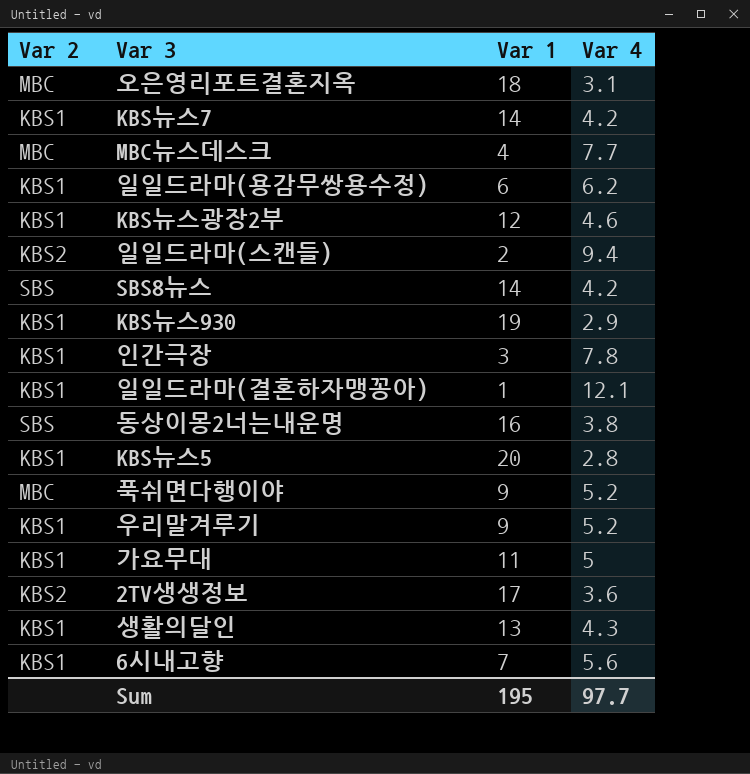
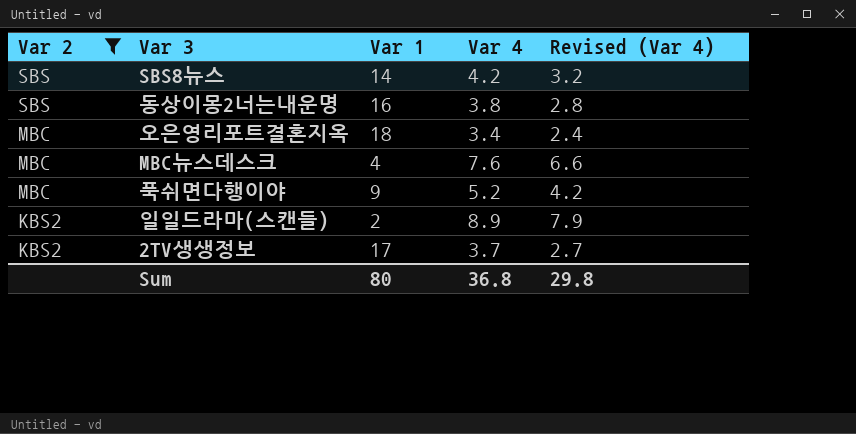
filter: none -> Var 2 != KBS1
row order: none -> Var 2 descending
column Revised (Var 4) | formula: none -> [Var 4] - 1
오은영리포트결혼지옥 | Var 4: 3.1 -> 3.4
MBC뉴스데스크 | Var 4: 7.7 -> 7.6
일일드라마(스캔들) | Var 4: 9.4 -> 8.9
2TV생생정보 | Var 4: 3.6 -> 3.7
Sum | Var 1: 195 -> 80
Sum | Var 4: 97.7 -> 36.8

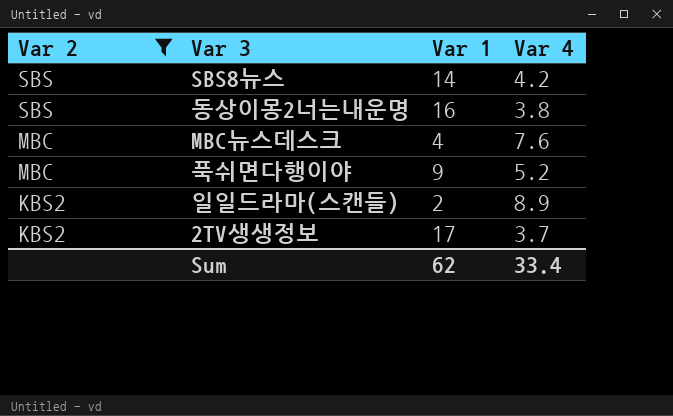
column Revised (Var 4) | formula: [Var 4] - 1 -> none
row 오은영리포트결혼지옥: MBC | 18 | 3.4 | 2.4 -> none
Sum | Var 1: 80 -> 62
Sum | Var 4: 36.8 -> 33.4

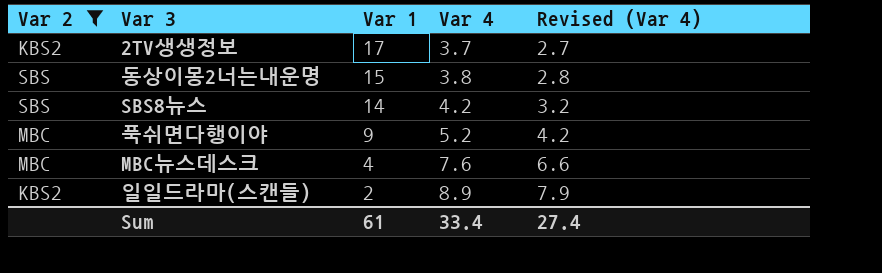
row order: Var 2 descending -> Var 1 descending
column Revised (Var 4) | formula: none -> [Var 4] - 1
동상이몽2너는내운명 | Var 1: 16 -> 15
Sum | Var 1: 62 -> 61

